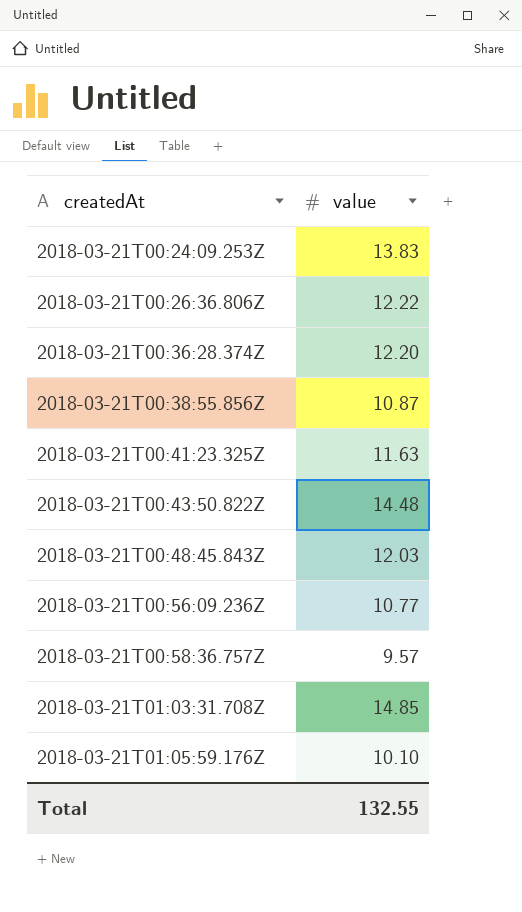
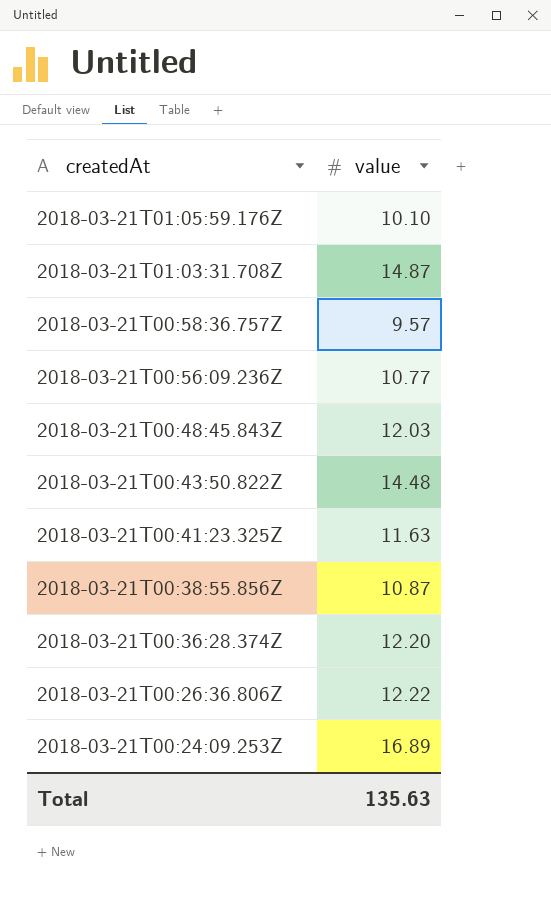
row order: createdAt ascending -> createdAt descending
2018-03-21T01:03:31.708Z | value: 14.85 -> 14.87
2018-03-21T00:24:09.253Z | value: 13.83 -> 16.89
Total | value: 132.55 -> 135.63

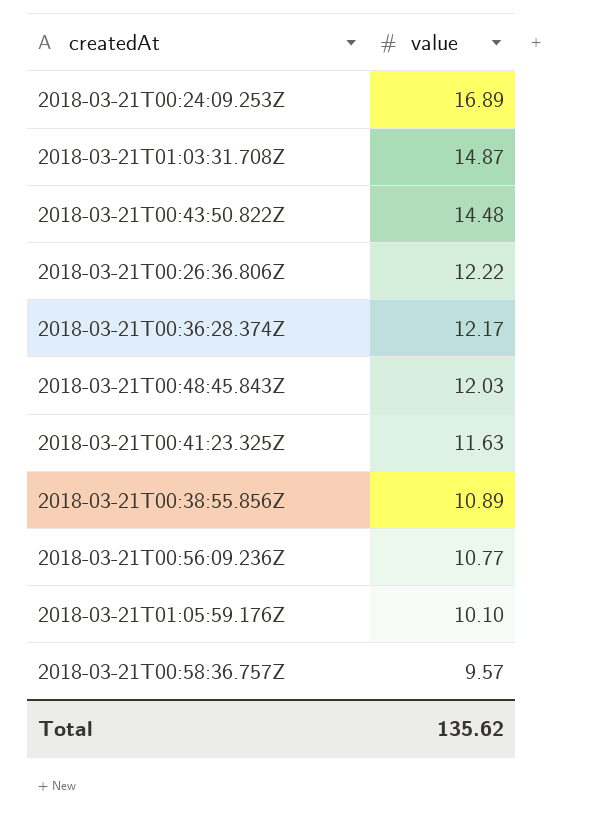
row order: createdAt descending -> value descending
2018-03-21T00:36:28.374Z | value: 12.20 -> 12.17
2018-03-21T00:38:55.856Z | value: 10.87 -> 10.89
Total | value: 135.63 -> 135.62

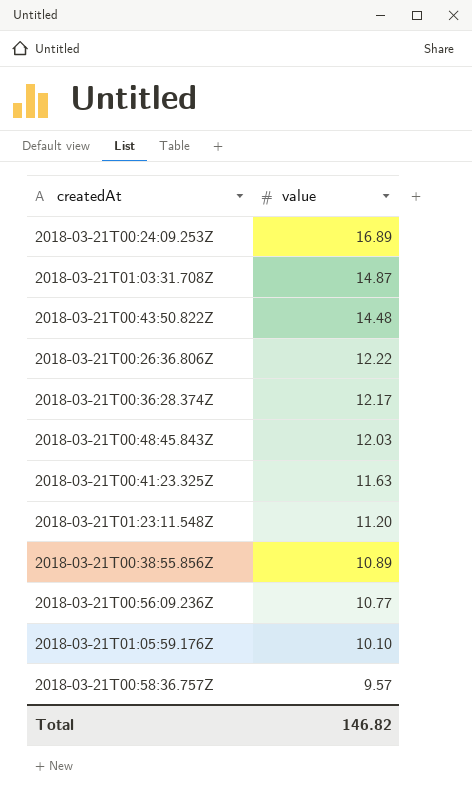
row 2018-03-21T01:23:11.548Z: none -> 11.20
Total | value: 135.62 -> 146.82

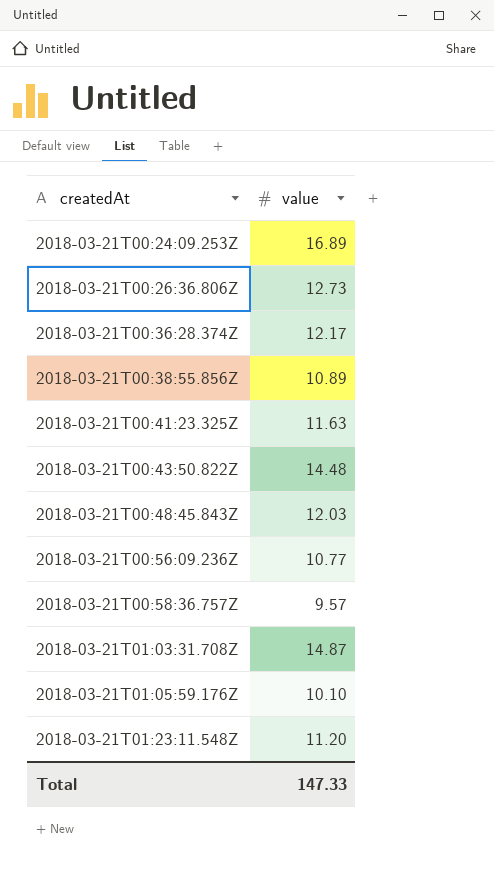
row order: value descending -> createdAt ascending
2018-03-21T00:26:36.806Z | value: 12.22 -> 12.73
Total | value: 146.82 -> 147.33

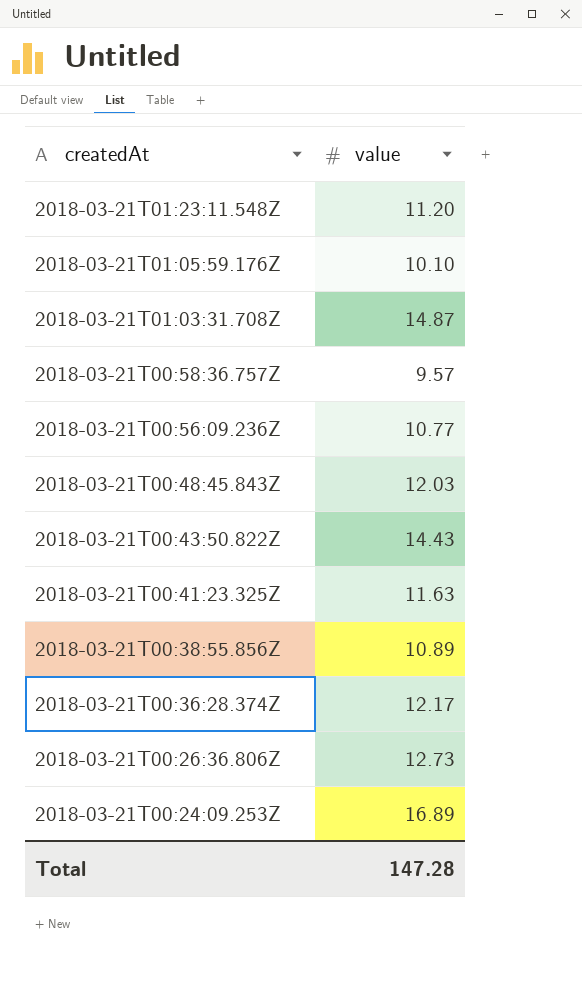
row order: createdAt ascending -> createdAt descending
2018-03-21T00:43:50.822Z | value: 14.48 -> 14.43
Total | value: 147.33 -> 147.28

